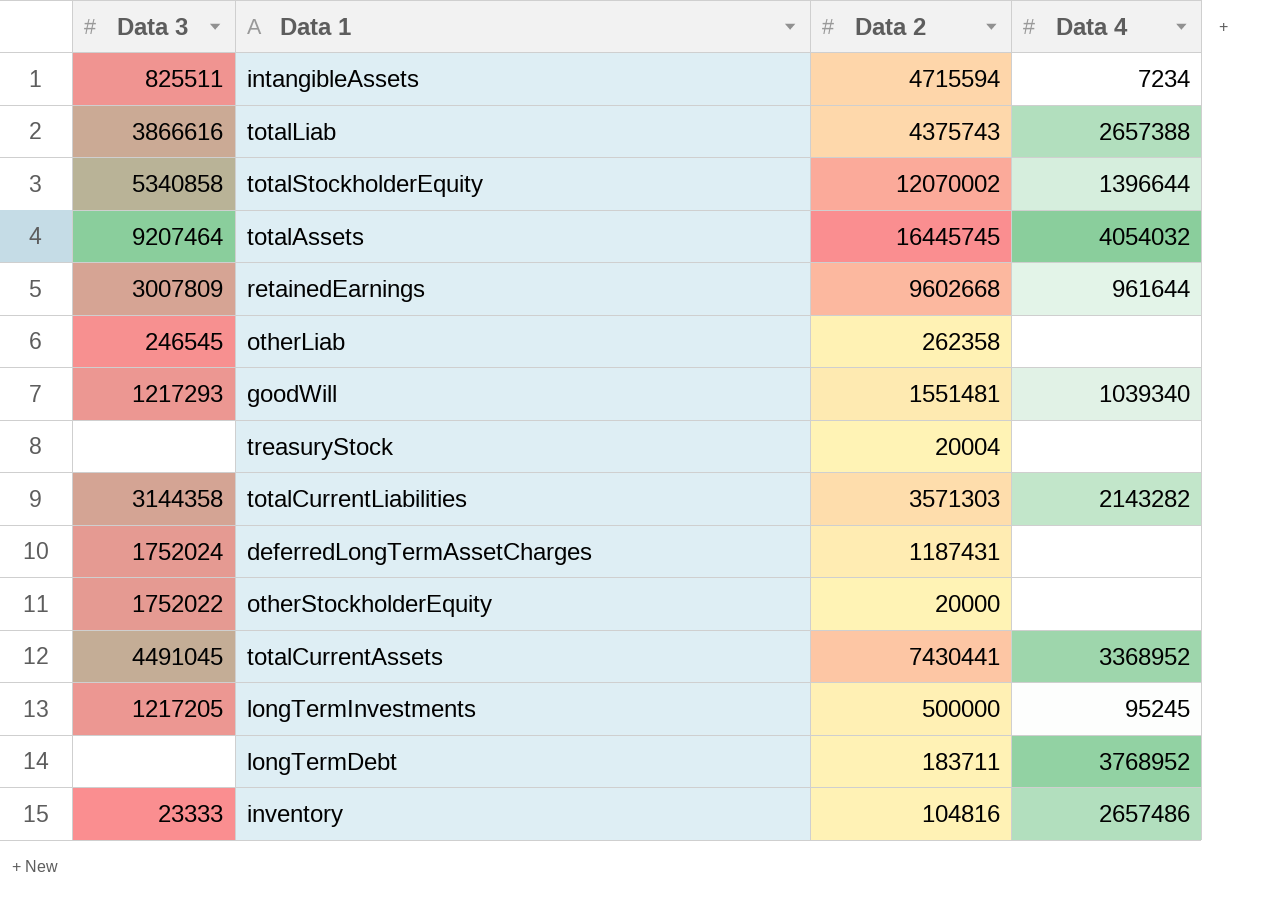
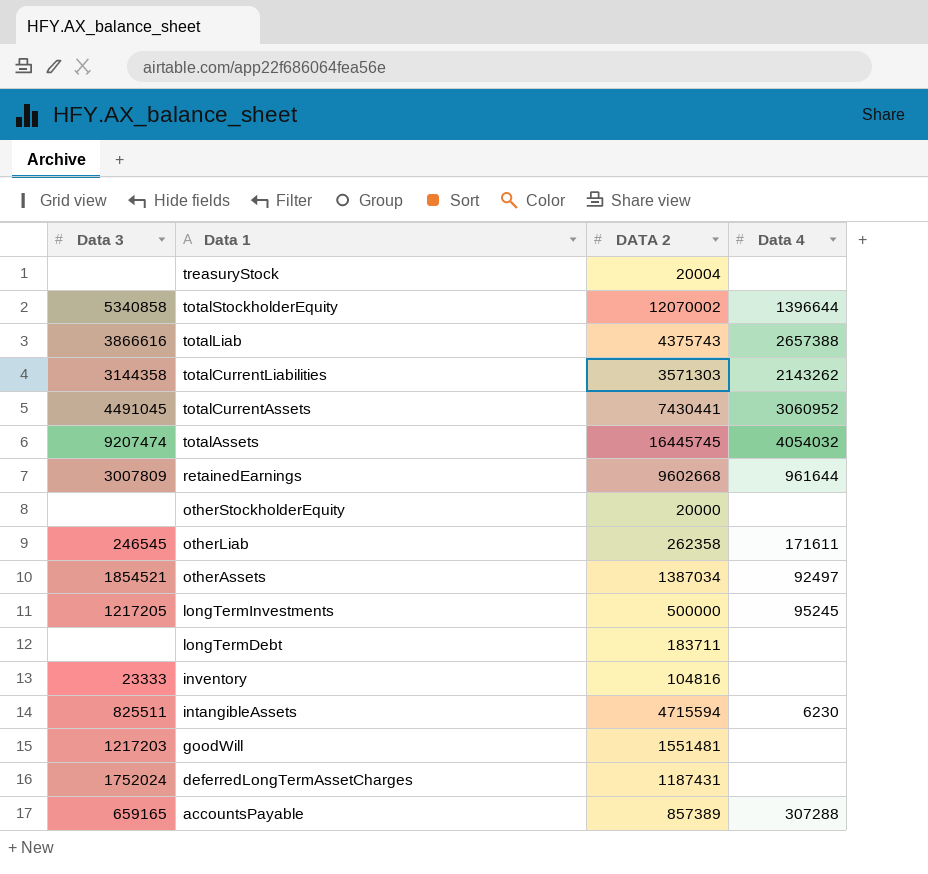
row order: none -> Data 1 descending
column name: Data 2 -> DATA 2
totalCurrentLiabilities | Data 4: 2143282 -> 2143262
totalCurrentAssets | Data 4: 3368952 -> 3060952
totalAssets | Data 3: 9207464 -> 9207474
otherStockholderEquity | Data 3: 1752022 -> none
otherLiab | Data 4: none -> 171611
row otherAssets: none -> 1854521 | 1387034 | 92497
longTermDebt | Data 4: 3768952 -> none
inventory | Data 4: 2657486 -> none
intangibleAssets | Data 4: 7234 -> 6230
goodWill | Data 3: 1217293 -> 1217203
goodWill | Data 4: 1039340 -> none
row accountsPayable: none -> 659165 | 857389 | 307288

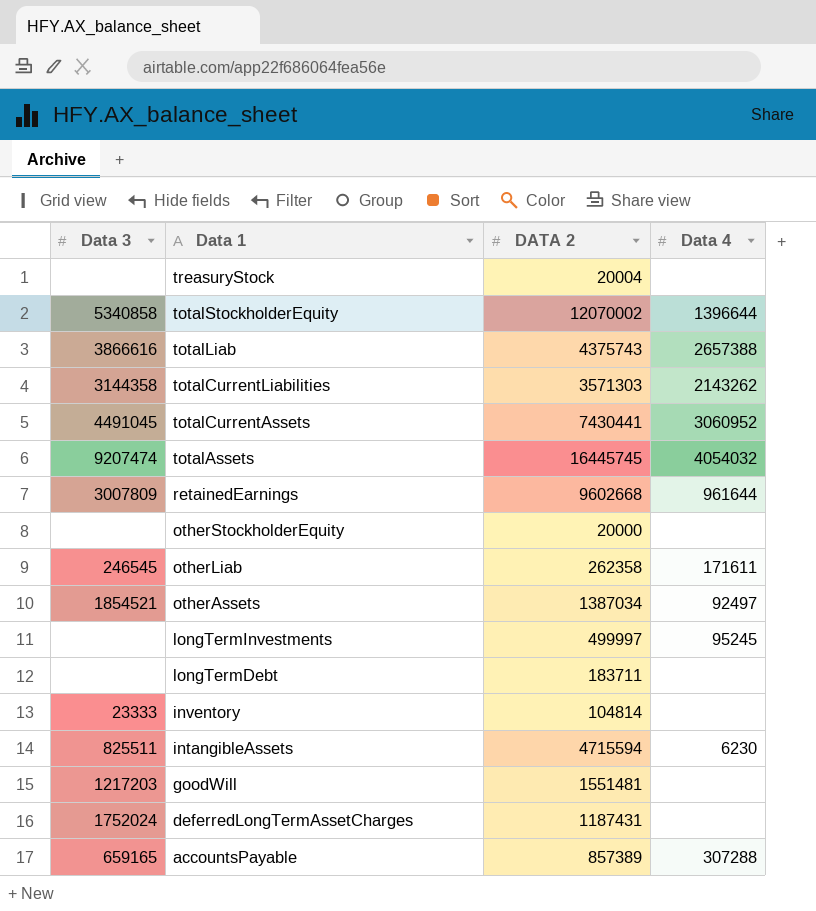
longTermInvestments | Data 3: 1217205 -> none
longTermInvestments | DATA 2: 500000 -> 499997
inventory | DATA 2: 104816 -> 104814

